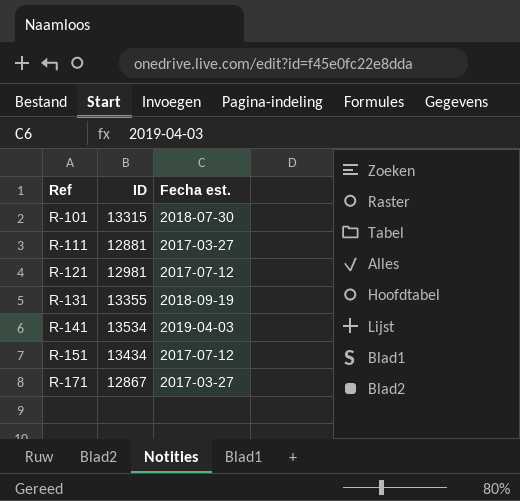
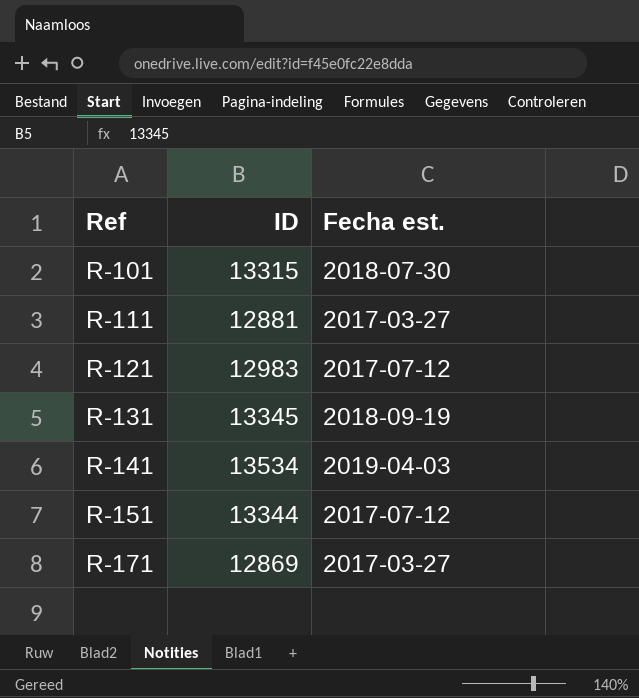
R-121 | ID: 12981 -> 12983
R-131 | ID: 13355 -> 13345
R-151 | ID: 13434 -> 13344
R-171 | ID: 12867 -> 12869

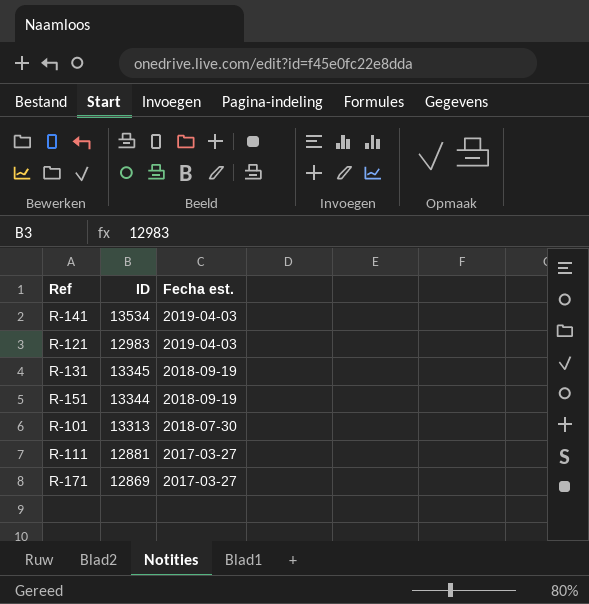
row order: Ref ascending -> Fecha est. descending
R-121 | Fecha est.: 2017-07-12 -> 2019-04-03
R-151 | Fecha est.: 2017-07-12 -> 2018-09-19
R-101 | ID: 13315 -> 13313

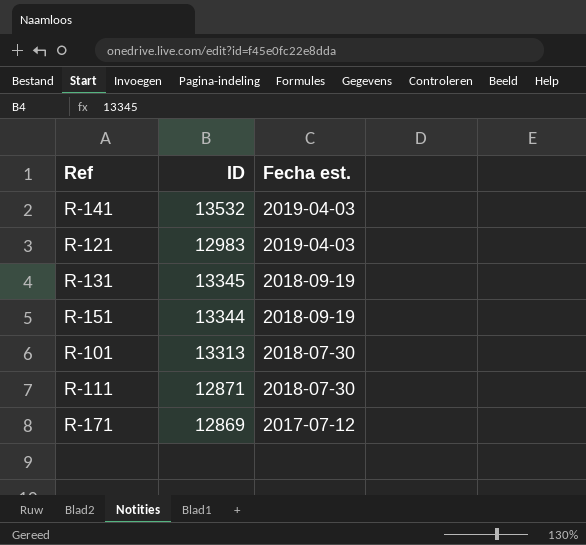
R-141 | ID: 13534 -> 13532
R-111 | ID: 12881 -> 12871
R-111 | Fecha est.: 2017-03-27 -> 2018-07-30
R-171 | Fecha est.: 2017-03-27 -> 2017-07-12

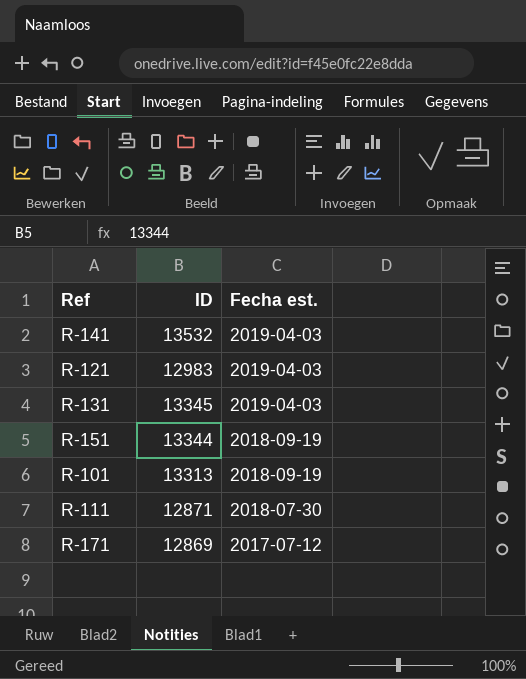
R-131 | Fecha est.: 2018-09-19 -> 2019-04-03
R-101 | Fecha est.: 2018-07-30 -> 2018-09-19

